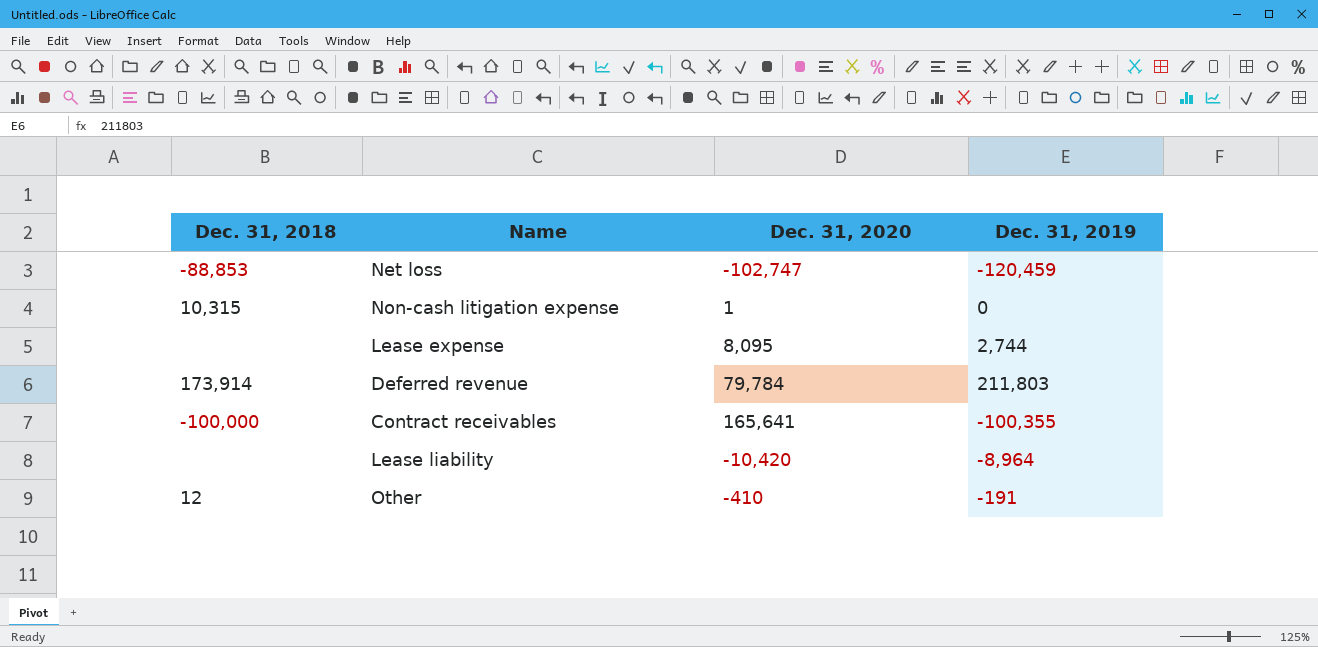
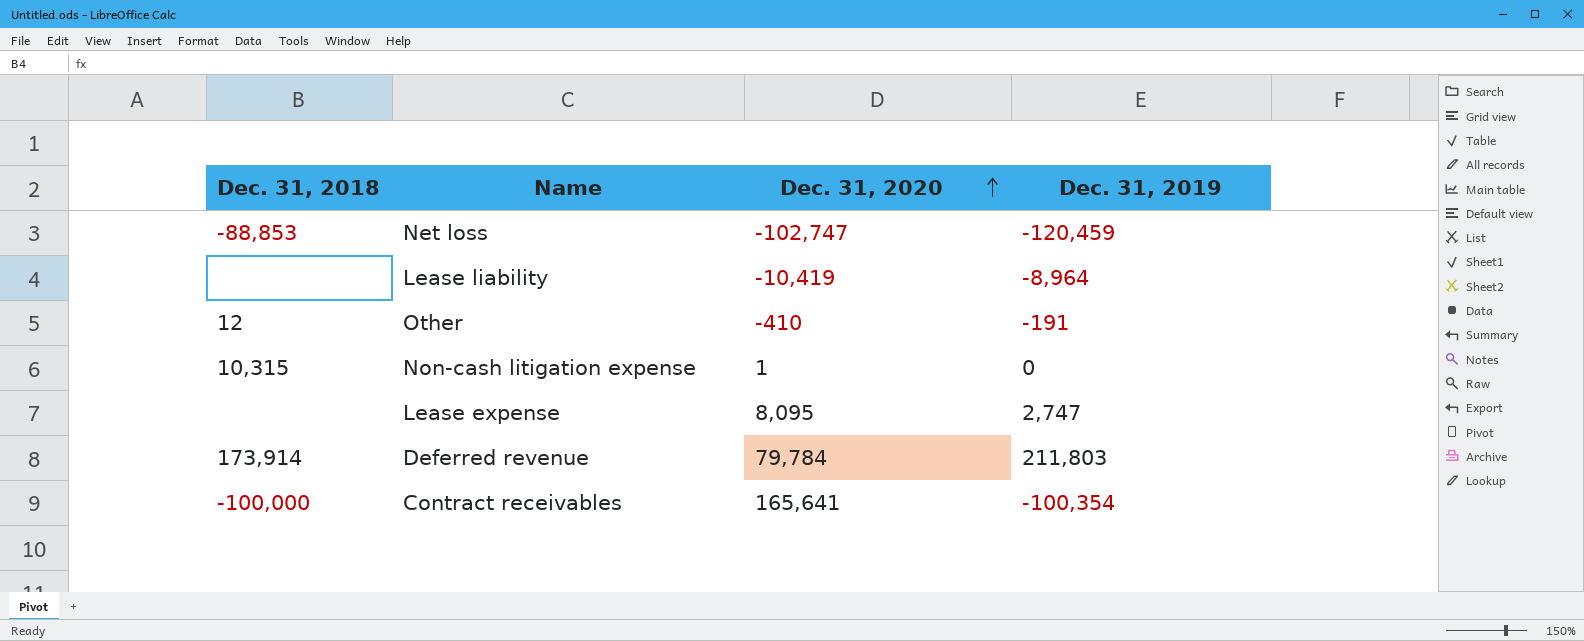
row order: none -> Dec. 31, 2020 ascending
Lease liability | Dec. 31, 2020: -10,420 -> -10,419
Lease expense | Dec. 31, 2019: 2,744 -> 2,747
Contract receivables | Dec. 31, 2019: -100,355 -> -100,354

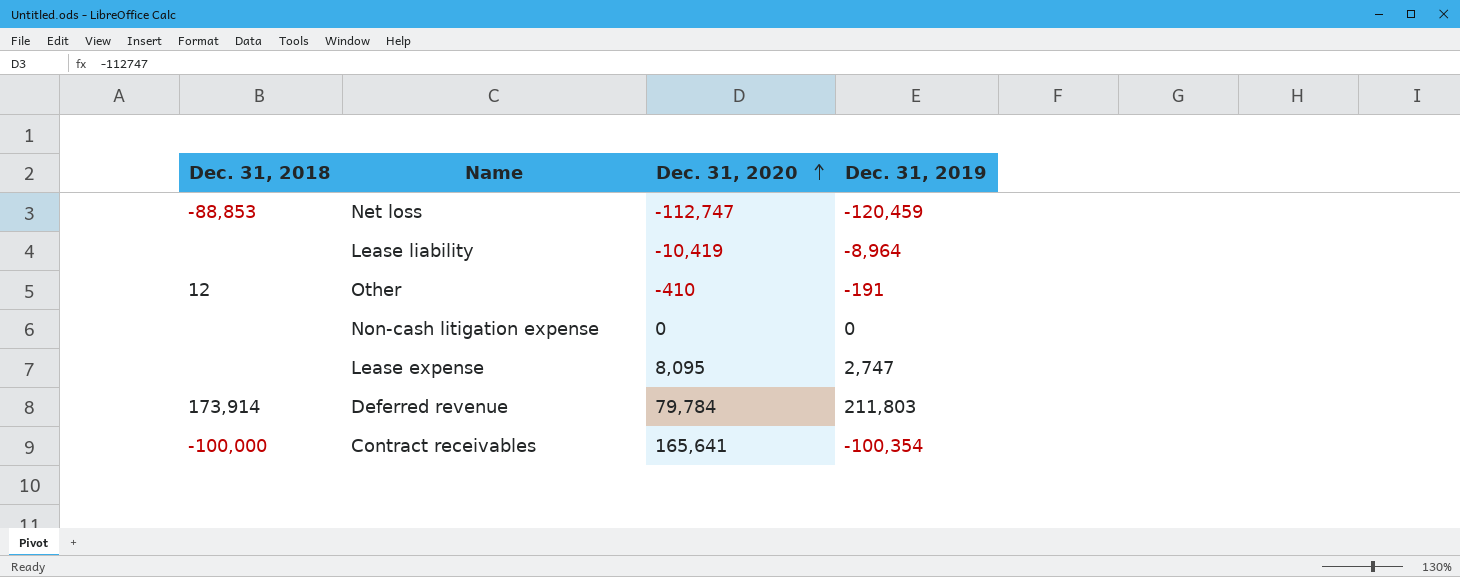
Net loss | Dec. 31, 2020: -102,747 -> -112,747
Non-cash litigation expense | Dec. 31, 2018: 10,315 -> none
Non-cash litigation expense | Dec. 31, 2020: 1 -> 0

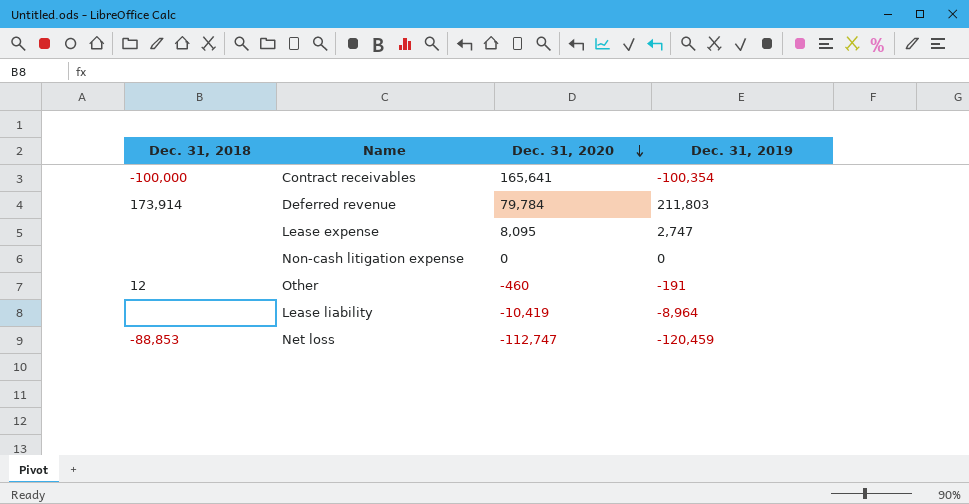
row order: Dec. 31, 2020 ascending -> Dec. 31, 2020 descending
Other | Dec. 31, 2020: -410 -> -460

